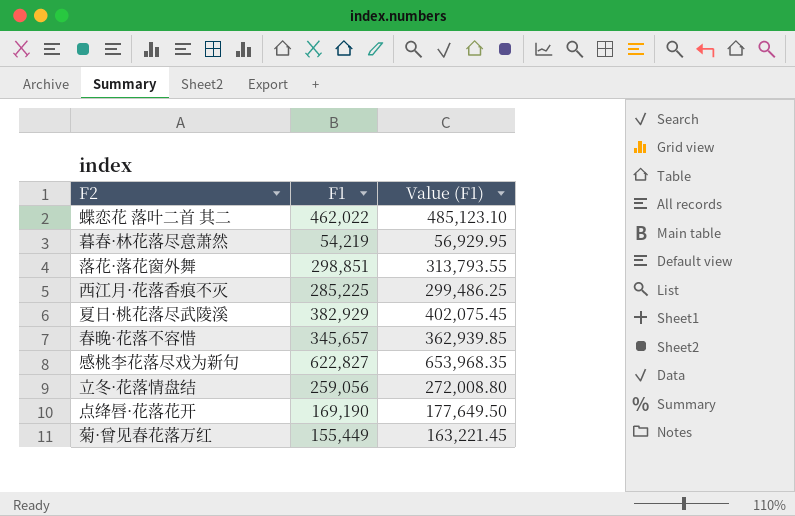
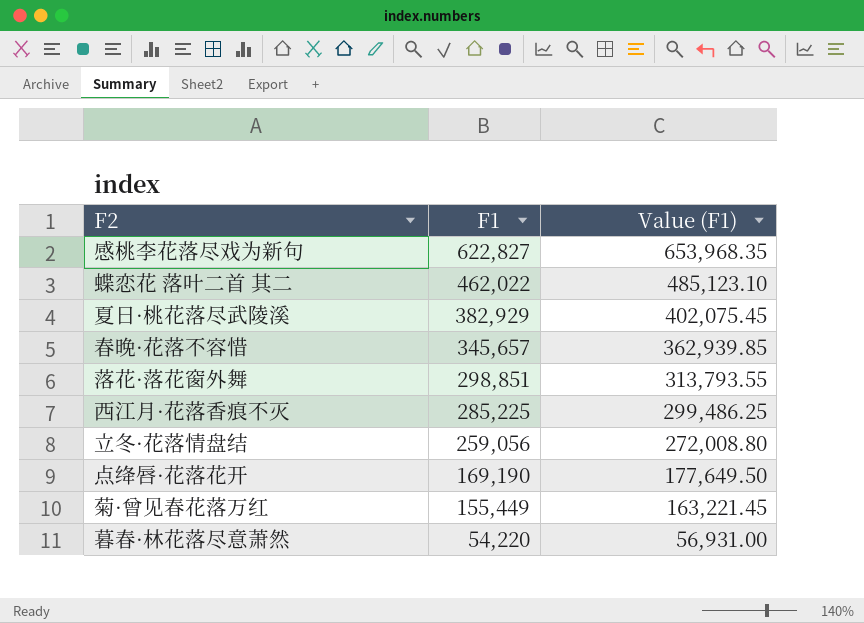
row order: none -> F1 descending
暮春·林花落尽意萧然 | F1: 54,219 -> 54,220
暮春·林花落尽意萧然 | Value (F1): 56,929.95 -> 56,931.00

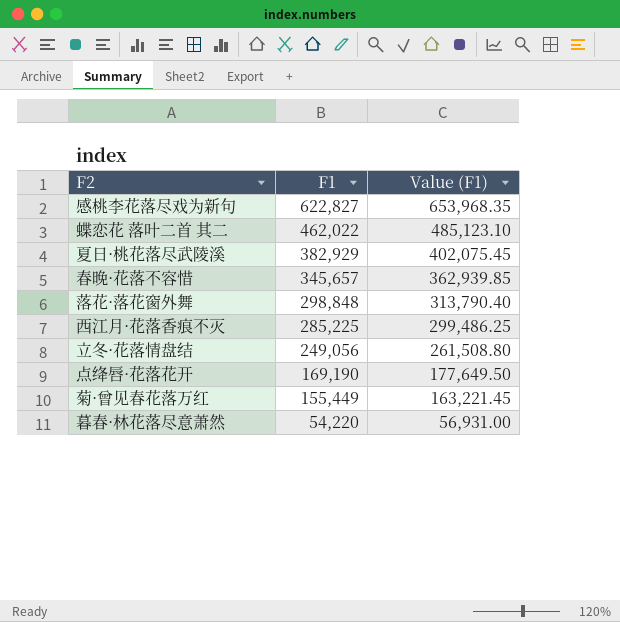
落花·落花窗外舞 | F1: 298,851 -> 298,848
落花·落花窗外舞 | Value (F1): 313,793.55 -> 313,790.40
立冬·花落情盘结 | F1: 259,056 -> 249,056
立冬·花落情盘结 | Value (F1): 272,008.80 -> 261,508.80

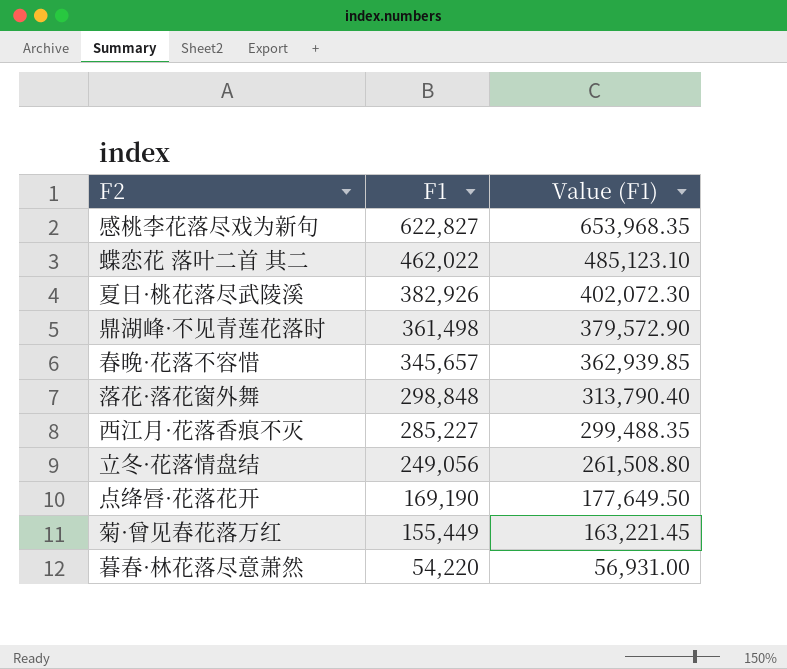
夏日·桃花落尽武陵溪 | F1: 382,929 -> 382,926
夏日·桃花落尽武陵溪 | Value (F1): 402,075.45 -> 402,072.30
row 鼎湖峰·不见青莲花落时: none -> 361,498 | 379,572.90
西江月·花落香痕不灭 | F1: 285,225 -> 285,227
西江月·花落香痕不灭 | Value (F1): 299,486.25 -> 299,488.35

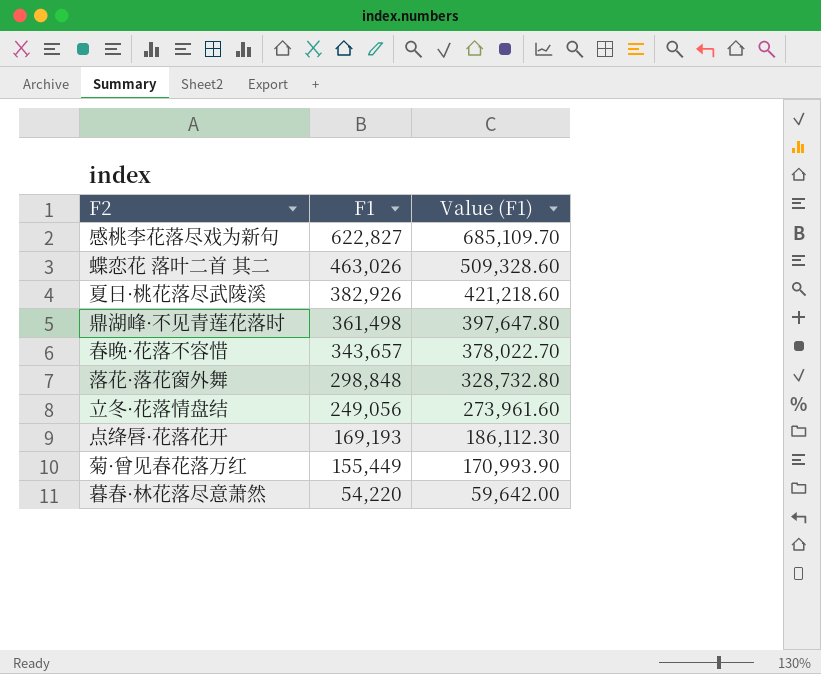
column Value (F1) | formula: [F1] * 1.05 -> [F1] * 1.1
row 西江月·花落香痕不灭: 285,227 | 299,488.35 -> none
蝶恋花 落叶二首 其二 | F1: 462,022 -> 463,026
春晚·花落不容惜 | F1: 345,657 -> 343,657
点绛唇·花落花开 | F1: 169,190 -> 169,193

